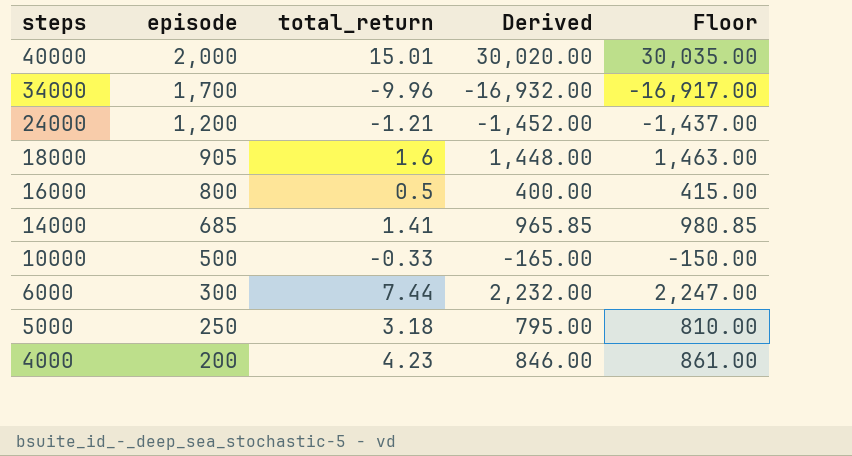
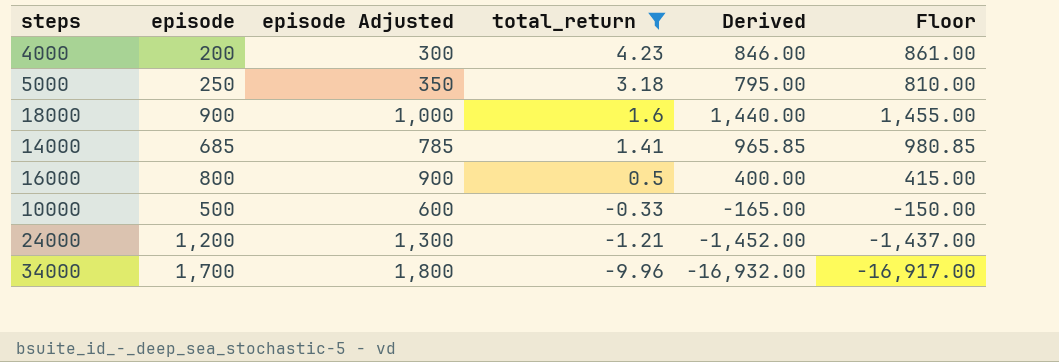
filter: none -> total_return <= 4.23
row order: steps descending -> total_return descending
column episode Adjusted | formula: none -> [episode] + 100
18000 | episode: 905 -> 900
18000 | Derived: 1,448.00 -> 1,440.00
18000 | Floor: 1,463.00 -> 1,455.00

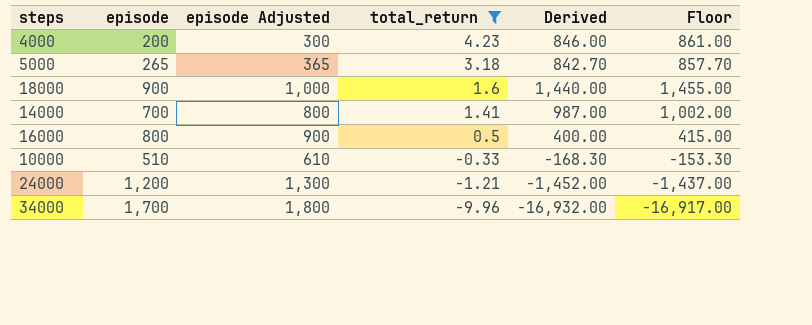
5000 | episode: 250 -> 265
5000 | episode Adjusted: 350 -> 365
5000 | Derived: 795.00 -> 842.70
5000 | Floor: 810.00 -> 857.70
14000 | episode: 685 -> 700
14000 | episode Adjusted: 785 -> 800
14000 | Derived: 965.85 -> 987.00
14000 | Floor: 980.85 -> 1,002.00
10000 | episode: 500 -> 510
10000 | episode Adjusted: 600 -> 610
10000 | Derived: -165.00 -> -168.30
10000 | Floor: -150.00 -> -153.30

